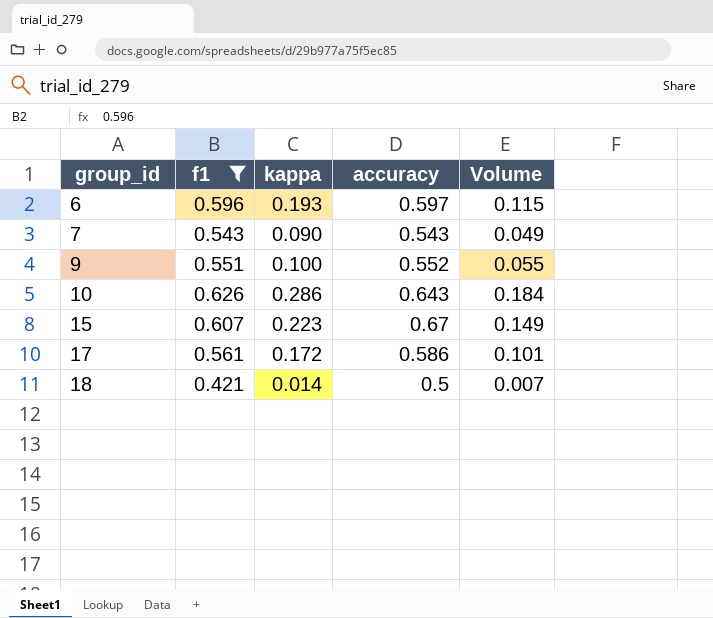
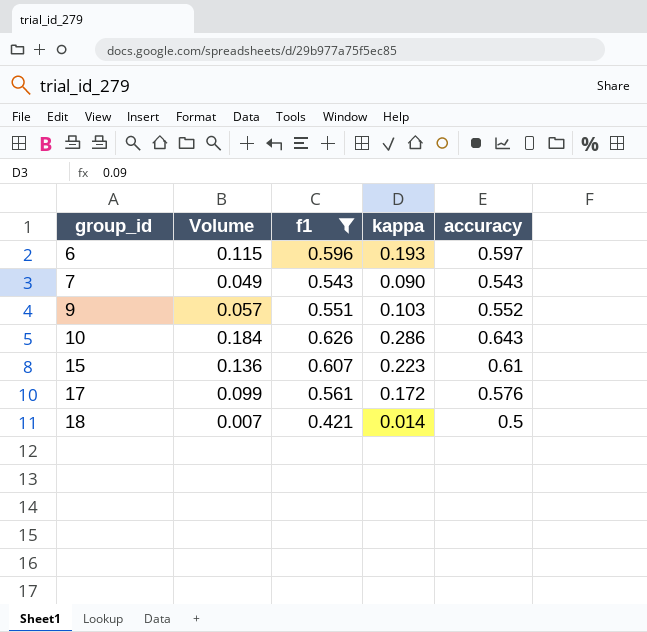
column Volume | position: 5 -> 2
9 | Volume: 0.055 -> 0.057
9 | kappa: 0.100 -> 0.103
15 | Volume: 0.149 -> 0.136
15 | accuracy: 0.67 -> 0.61
17 | Volume: 0.101 -> 0.099
17 | accuracy: 0.586 -> 0.576

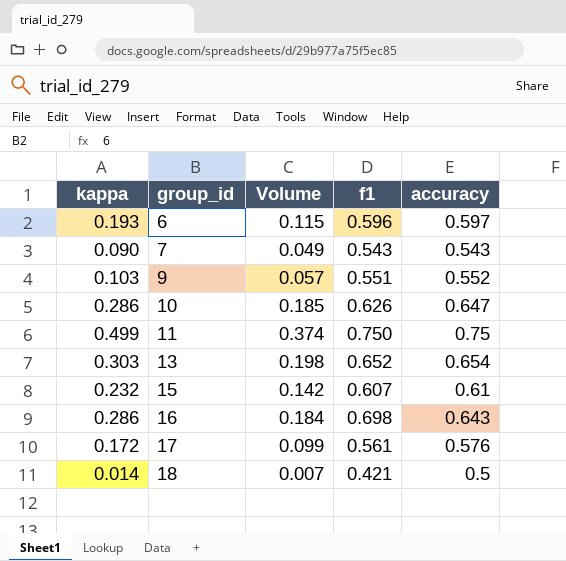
filter: f1 <= 0.626 -> none
column kappa | position: 4 -> 1
10 | Volume: 0.184 -> 0.185
10 | accuracy: 0.643 -> 0.647
15 | kappa: 0.223 -> 0.232
15 | Volume: 0.136 -> 0.142

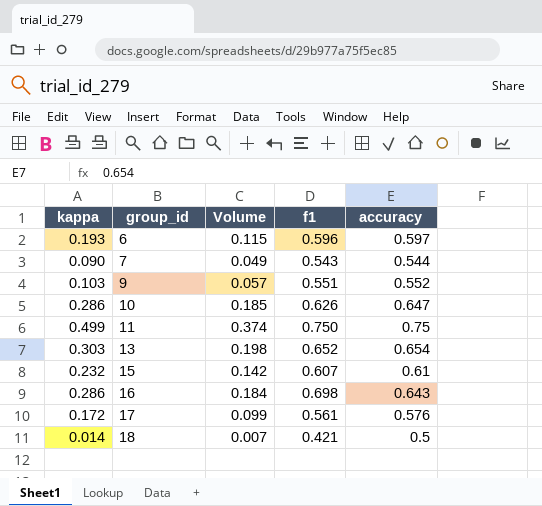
7 | accuracy: 0.543 -> 0.544

